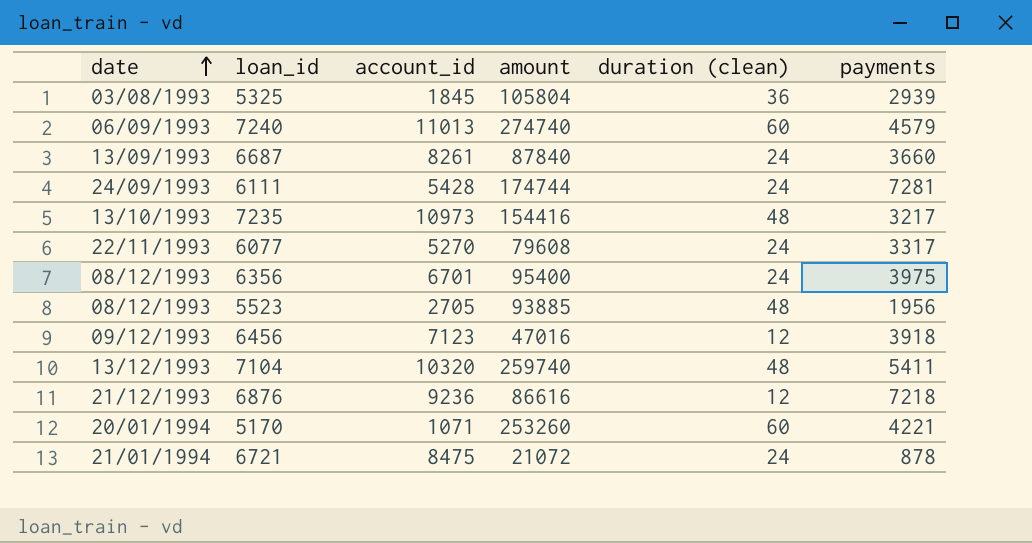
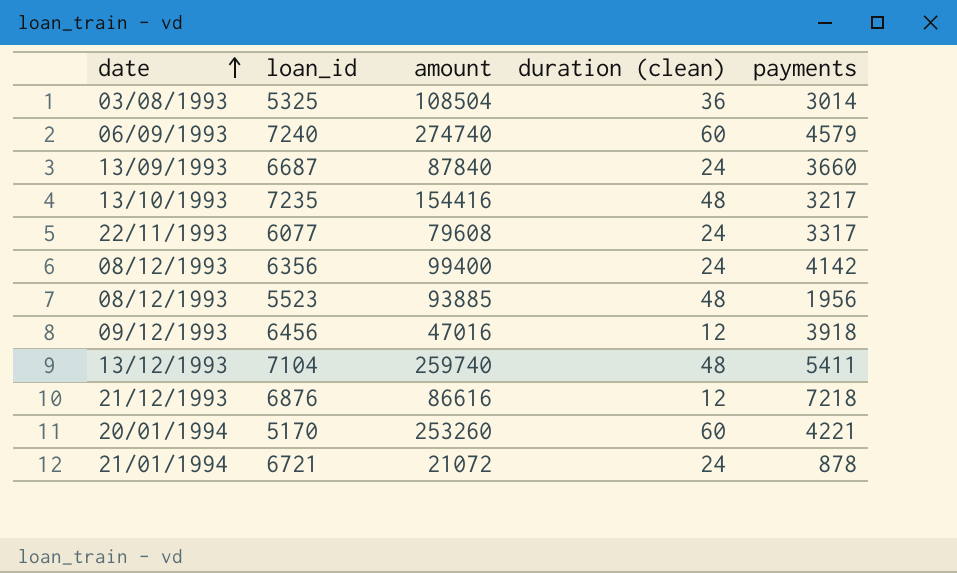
column account_id | position: 3 -> none
row 6111: 24/09/1993 | 5428 | 174744 | 24 | 7281 -> none
5325 | amount: 105804 -> 108504
5325 | payments: 2939 -> 3014
6356 | amount: 95400 -> 99400
6356 | payments: 3975 -> 4142

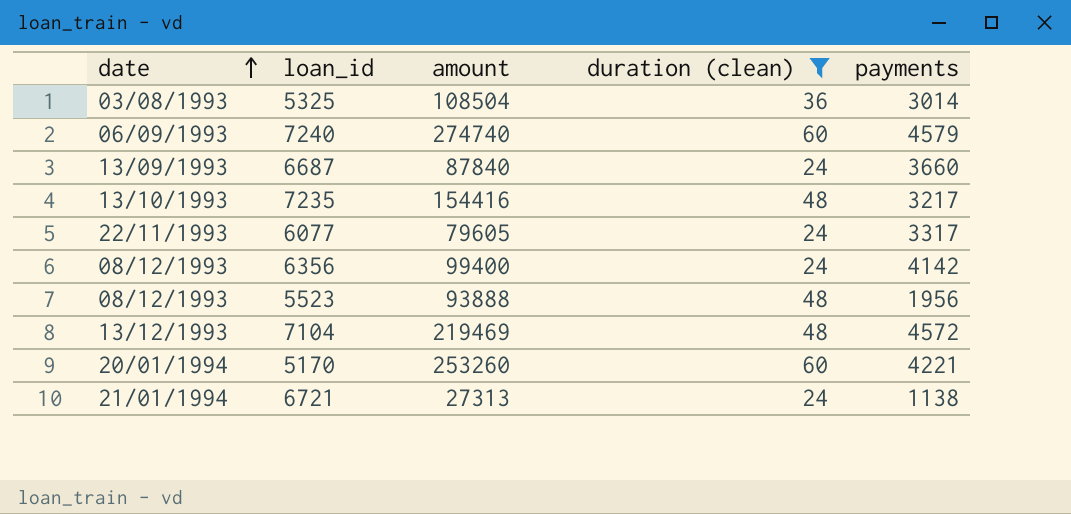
filter: none -> duration (clean) != 12
6077 | amount: 79608 -> 79605
5523 | amount: 93885 -> 93888
7104 | amount: 259740 -> 219469
7104 | payments: 5411 -> 4572
6721 | amount: 21072 -> 27313
6721 | payments: 878 -> 1138

